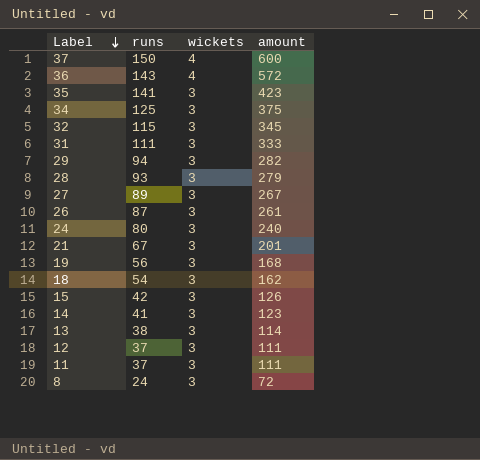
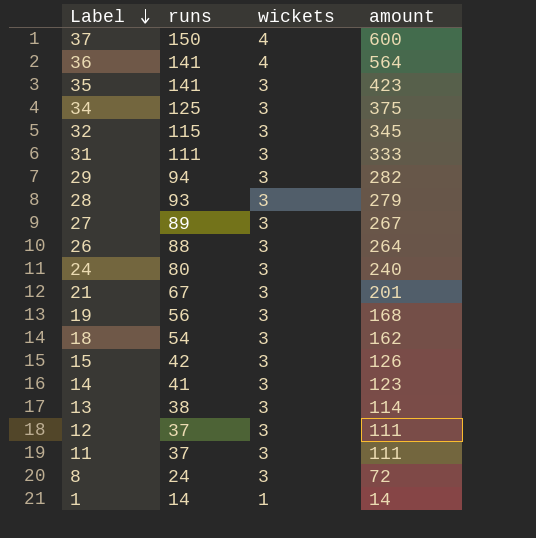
36 | runs: 143 -> 141
36 | amount: 572 -> 564
26 | runs: 87 -> 88
26 | amount: 261 -> 264
row 1: none -> 14 | 1 | 14

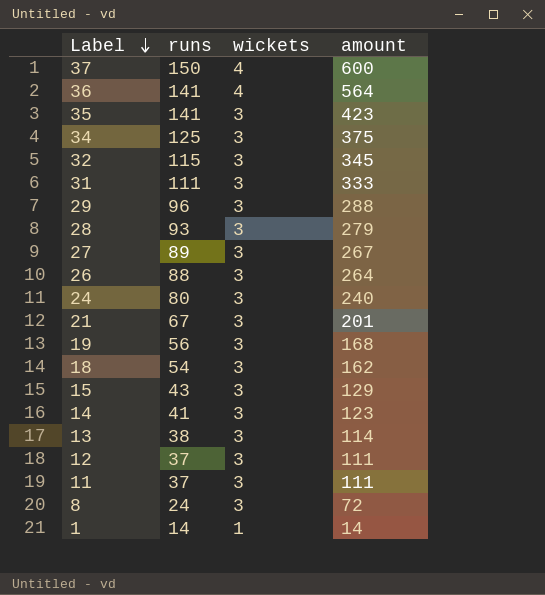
29 | runs: 94 -> 96
29 | amount: 282 -> 288
15 | runs: 42 -> 43
15 | amount: 126 -> 129

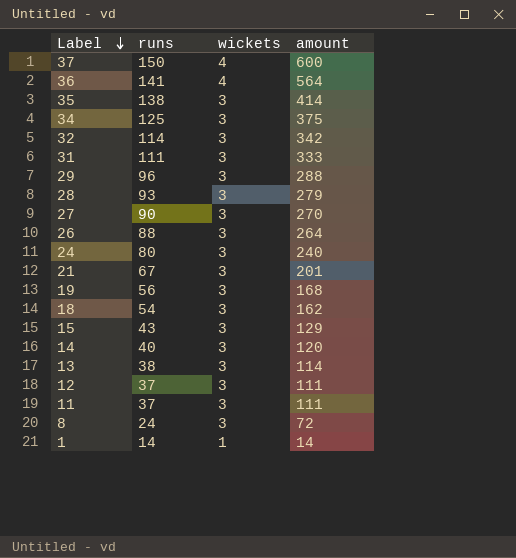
35 | runs: 141 -> 138
35 | amount: 423 -> 414
32 | runs: 115 -> 114
32 | amount: 345 -> 342
27 | runs: 89 -> 90
27 | amount: 267 -> 270
14 | runs: 41 -> 40
14 | amount: 123 -> 120

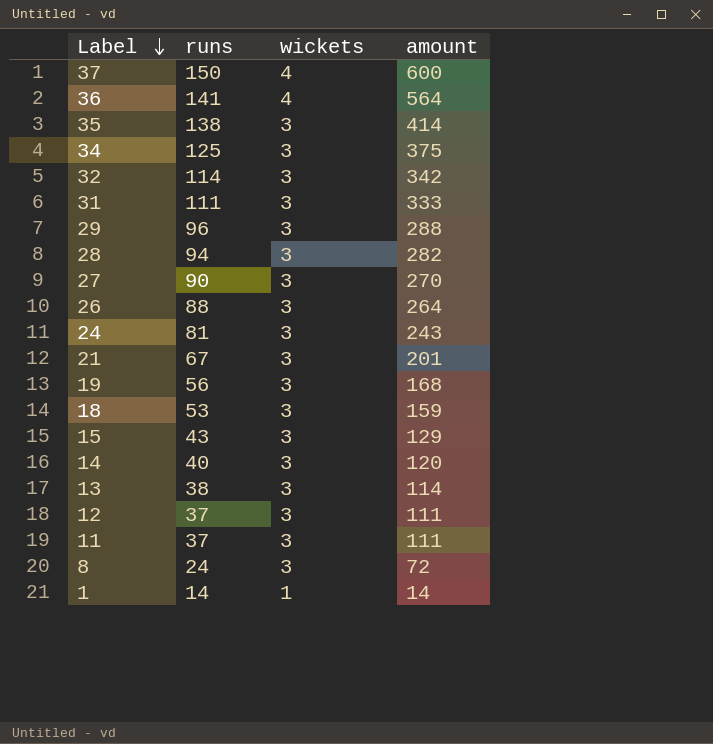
28 | runs: 93 -> 94
28 | amount: 279 -> 282
24 | runs: 80 -> 81
24 | amount: 240 -> 243
18 | runs: 54 -> 53
18 | amount: 162 -> 159

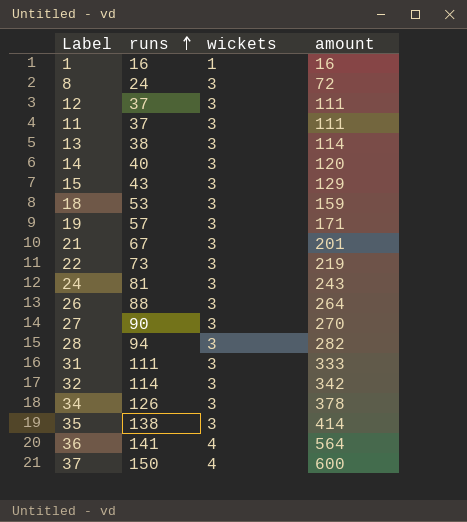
row order: Label descending -> runs ascending
row 29: 96 | 3 | 288 -> none
1 | runs: 14 -> 16
1 | amount: 14 -> 16
19 | runs: 56 -> 57
19 | amount: 168 -> 171
row 22: none -> 73 | 3 | 219
34 | runs: 125 -> 126
34 | amount: 375 -> 378

